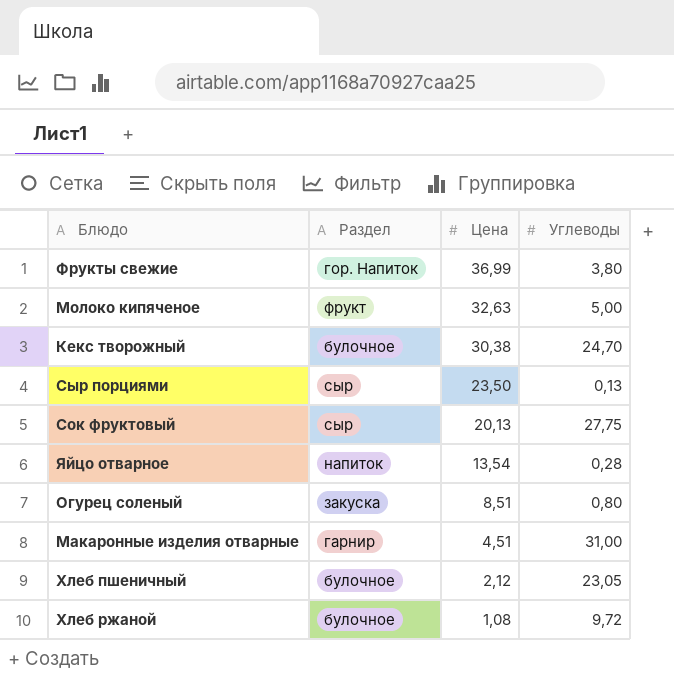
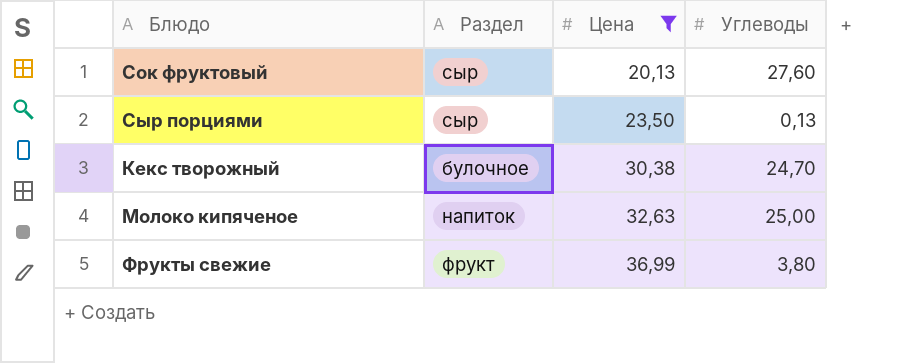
filter: none -> Цена >= 20,13
row order: Цена descending -> Цена ascending
Сок фруктовый | Углеводы: 27,75 -> 27,60
Молоко кипяченое | Раздел: фрукт -> напиток
Молоко кипяченое | Углеводы: 5,00 -> 25,00
Фрукты свежие | Раздел: гор. Напиток -> фрукт

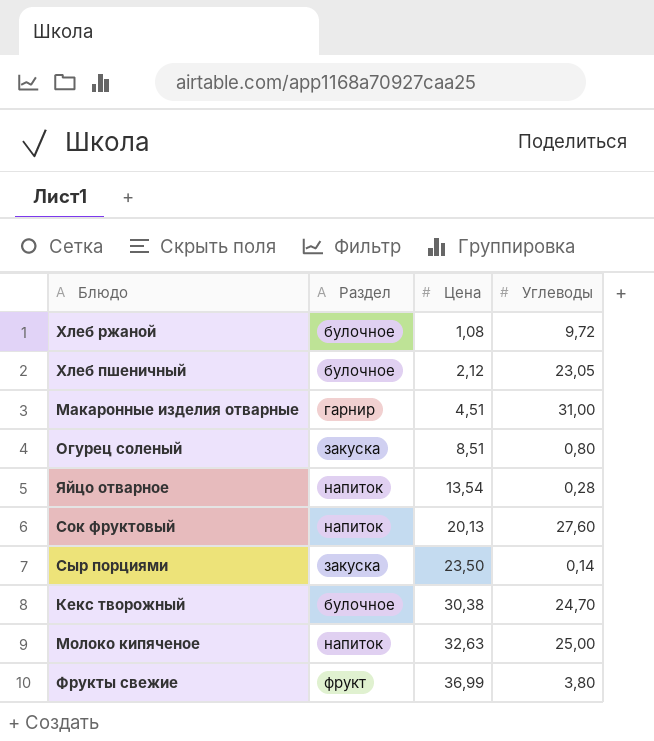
filter: Цена >= 20,13 -> none
Сок фруктовый | Раздел: сыр -> напиток
Сыр порциями | Раздел: сыр -> закуска
Сыр порциями | Углеводы: 0,13 -> 0,14

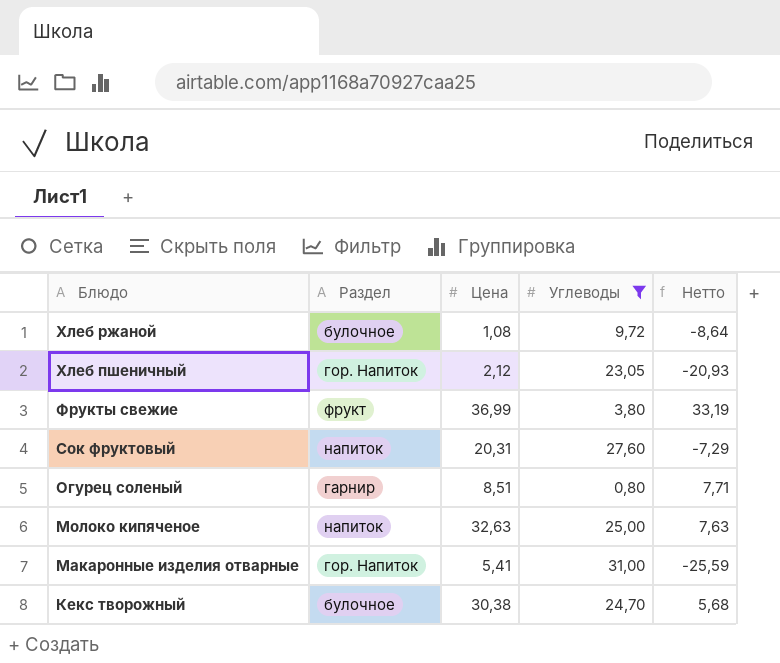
filter: none -> Углеводы >= 0,80
row order: Цена ascending -> Блюдо descending
column Нетто | formula: none -> [Цена] - [Углеводы]
Хлеб пшеничный | Раздел: булочное -> гор. Напиток
Сок фруктовый | Цена: 20,13 -> 20,31
Огурец соленый | Раздел: закуска -> гарнир
Макаронные изделия отварные | Раздел: гарнир -> гор. Напиток
Макаронные изделия отварные | Цена: 4,51 -> 5,41

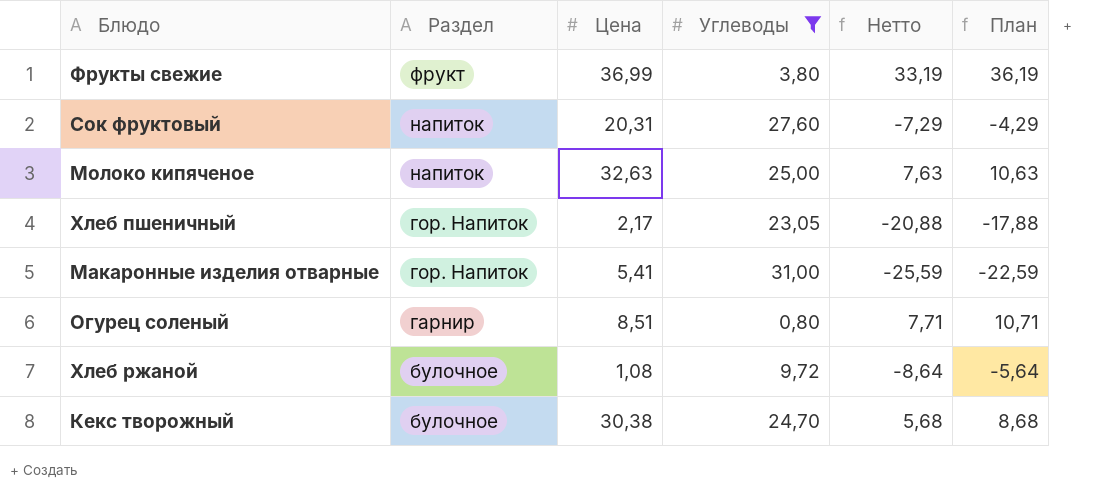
row order: Блюдо descending -> Раздел descending
column План | formula: none -> [Нетто] + 3
Хлеб пшеничный | Цена: 2,12 -> 2,17
Хлеб пшеничный | Нетто: -20,93 -> -20,88

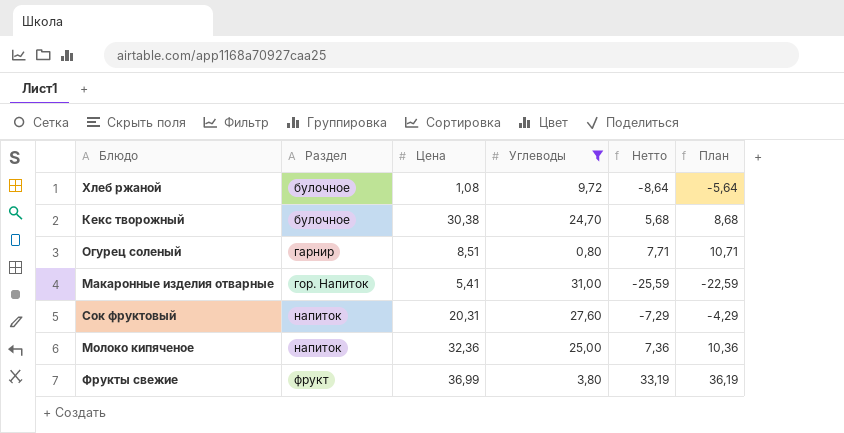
row order: Раздел descending -> Раздел ascending
row Хлеб пшеничный: гор. Напиток | 2,17 | 23,05 | -20,88 | -17,88 -> none
Молоко кипяченое | Цена: 32,63 -> 32,36
Молоко кипяченое | Нетто: 7,63 -> 7,36
Молоко кипяченое | План: 10,63 -> 10,36

